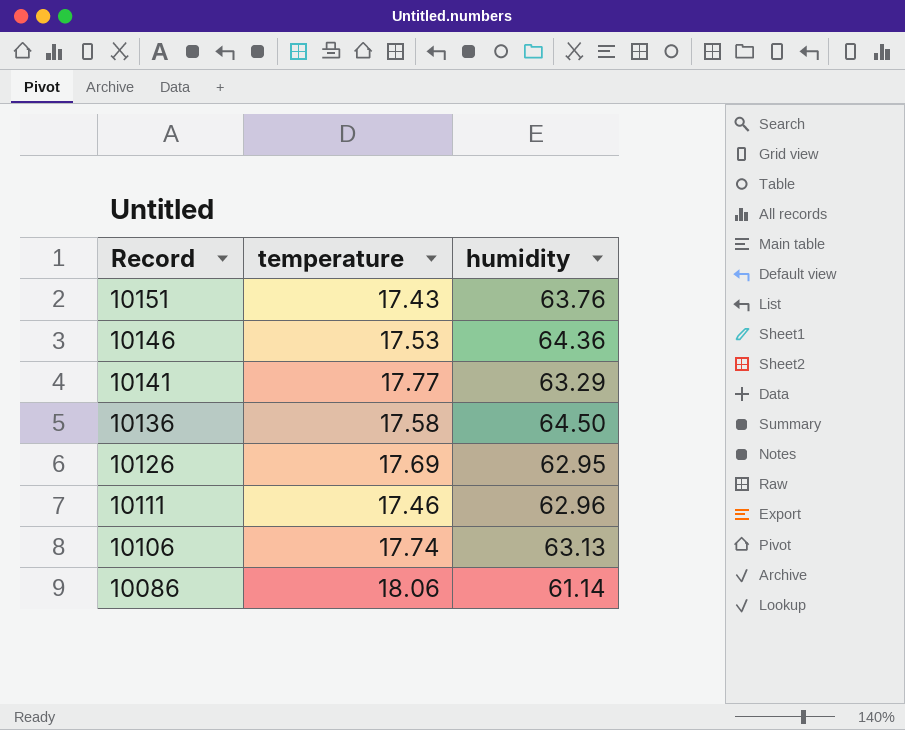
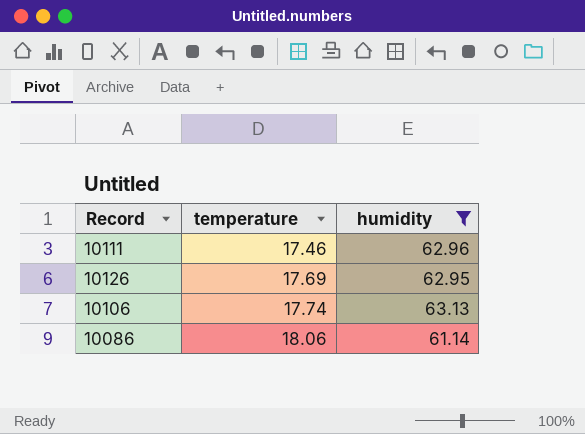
filter: none -> humidity <= 63.13
row order: Record descending -> temperature ascending

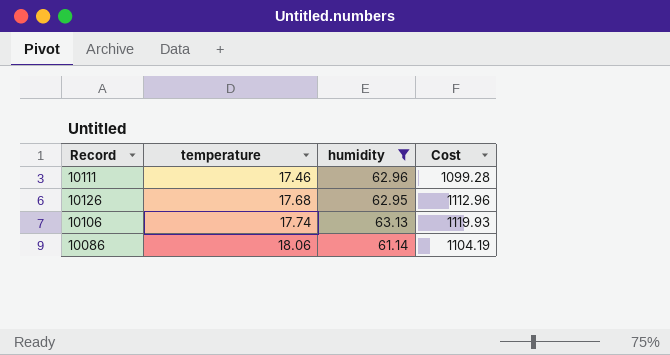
column Cost | formula: none -> [temperature] * [humidity]
10126 | temperature: 17.69 -> 17.68

